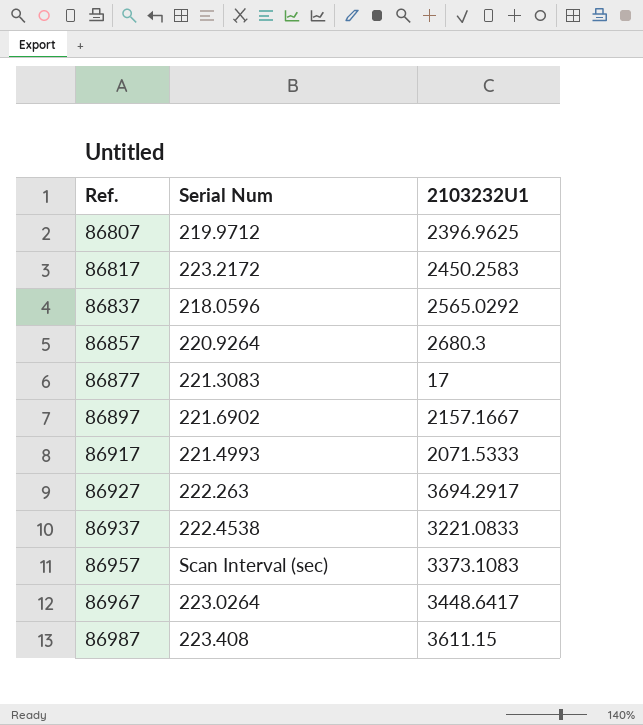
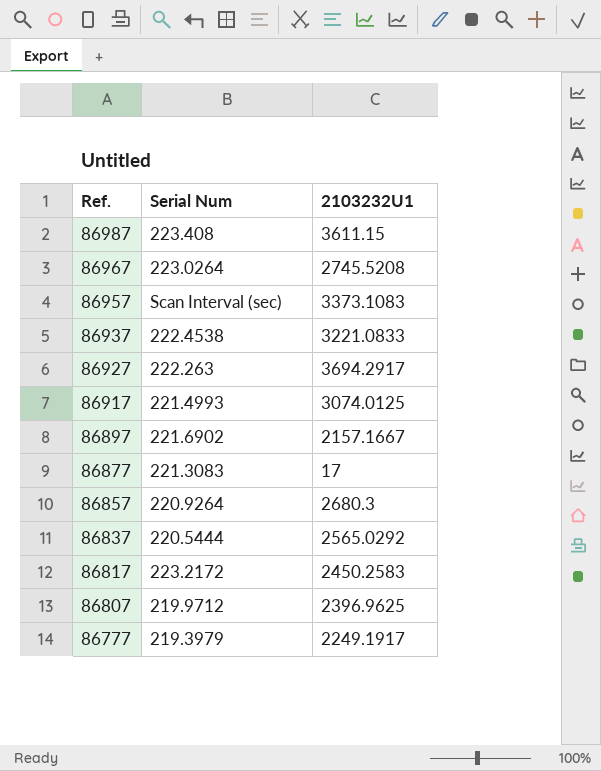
row order: Ref. ascending -> Ref. descending
86967 | 2103232U1: 3448.6417 -> 2745.5208
86917 | 2103232U1: 2071.5333 -> 3074.0125
86837 | Serial Num: 218.0596 -> 220.5444
row 86777: none -> 219.3979 | 2249.1917

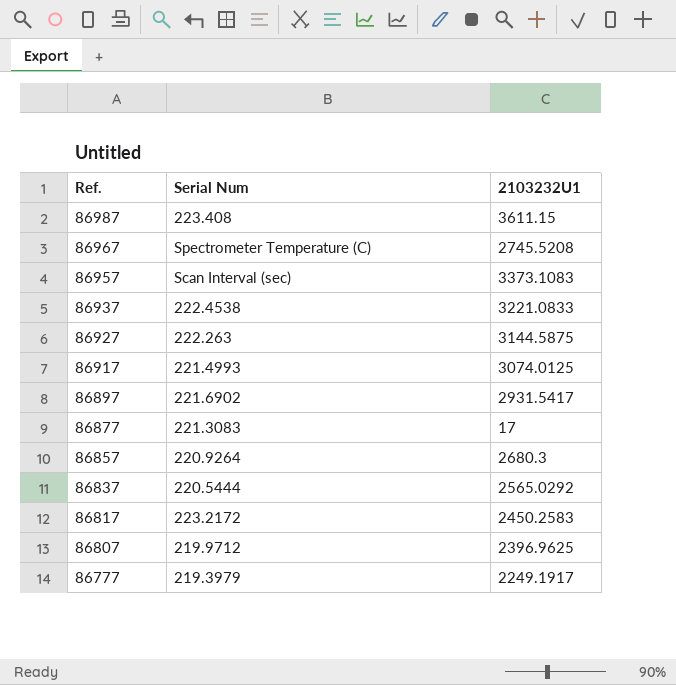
86967 | Serial Num: 223.0264 -> Spectrometer Temperature (C)
86927 | 2103232U1: 3694.2917 -> 3144.5875
86897 | 2103232U1: 2157.1667 -> 2931.5417

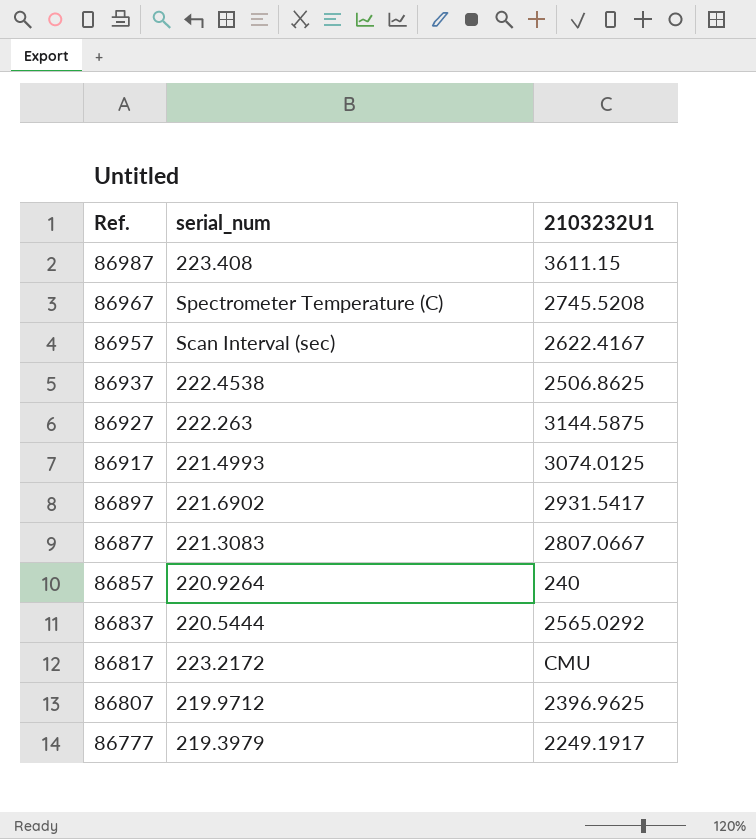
column name: Serial Num -> serial_num
86957 | 2103232U1: 3373.1083 -> 2622.4167
86937 | 2103232U1: 3221.0833 -> 2506.8625
86877 | 2103232U1: 17 -> 2807.0667
86857 | 2103232U1: 2680.3 -> 240
86817 | 2103232U1: 2450.2583 -> CMU

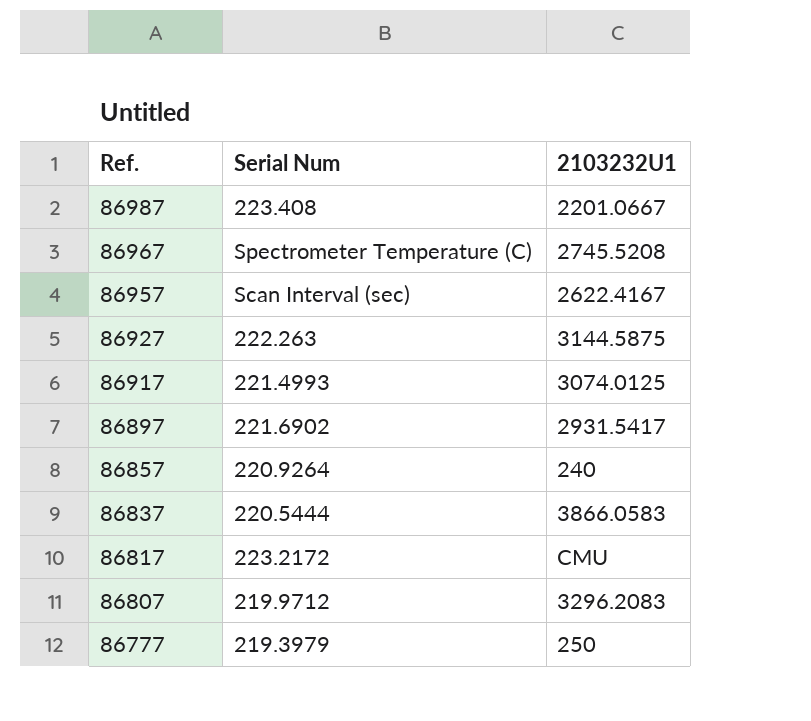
column name: serial_num -> Serial Num
row 86937: 222.4538 | 2506.8625 -> none
row 86877: 221.3083 | 2807.0667 -> none
86987 | 2103232U1: 3611.15 -> 2201.0667
86837 | 2103232U1: 2565.0292 -> 3866.0583
86807 | 2103232U1: 2396.9625 -> 3296.2083
86777 | 2103232U1: 2249.1917 -> 250

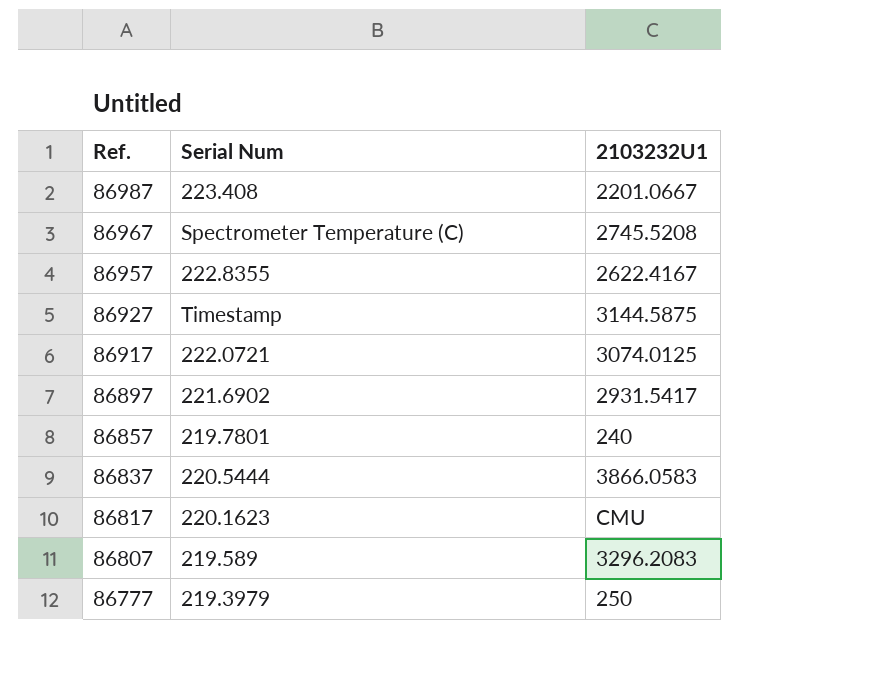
86957 | Serial Num: Scan Interval (sec) -> 222.8355
86927 | Serial Num: 222.263 -> Timestamp
86917 | Serial Num: 221.4993 -> 222.0721
86857 | Serial Num: 220.9264 -> 219.7801
86817 | Serial Num: 223.2172 -> 220.1623
86807 | Serial Num: 219.9712 -> 219.589

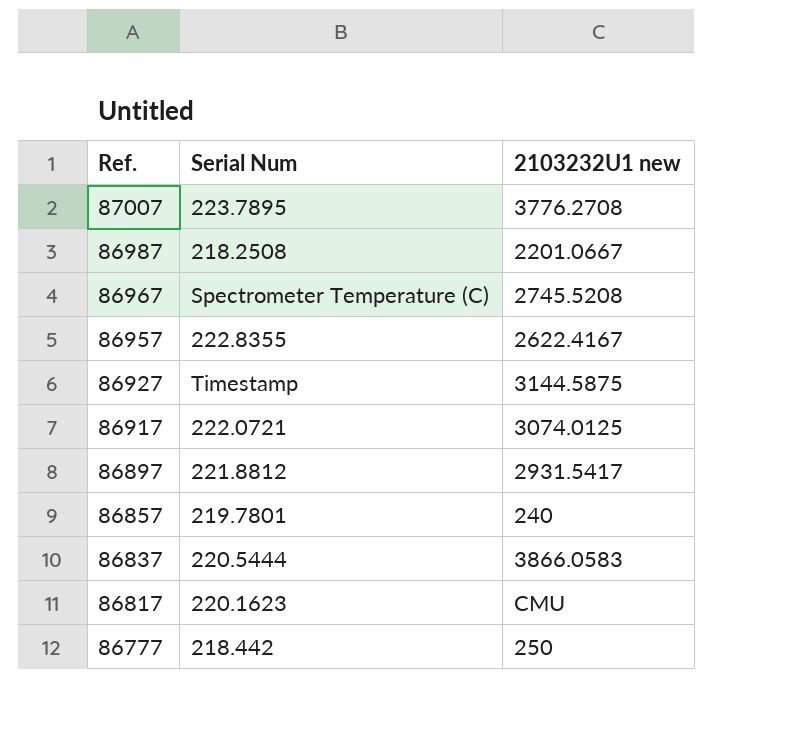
column name: 2103232U1 -> 2103232U1 new
row 86807: 219.589 | 3296.2083 -> none
row 87007: none -> 223.7895 | 3776.2708
86987 | Serial Num: 223.408 -> 218.2508
86897 | Serial Num: 221.6902 -> 221.8812
86777 | Serial Num: 219.3979 -> 218.442

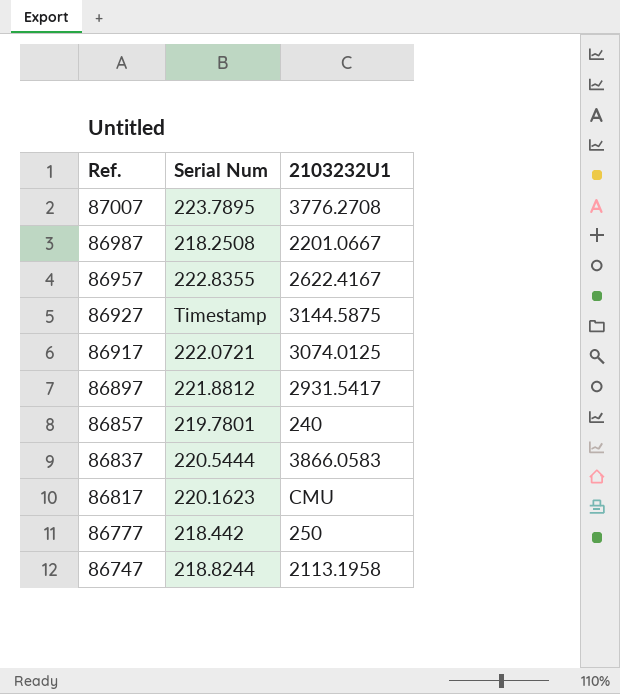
column name: 2103232U1 new -> 2103232U1
row 86967: Spectrometer Temperature (C) | 2745.5208 -> none
row 86747: none -> 218.8244 | 2113.1958

